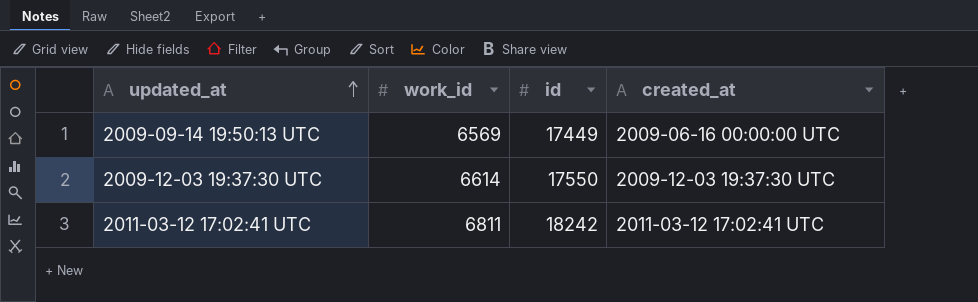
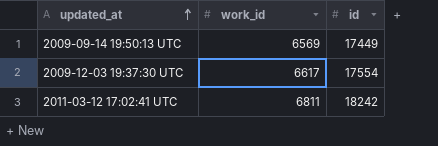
column created_at | position: 4 -> none
2009-12-03 19:37:30 UTC | work_id: 6614 -> 6617
2009-12-03 19:37:30 UTC | id: 17550 -> 17554

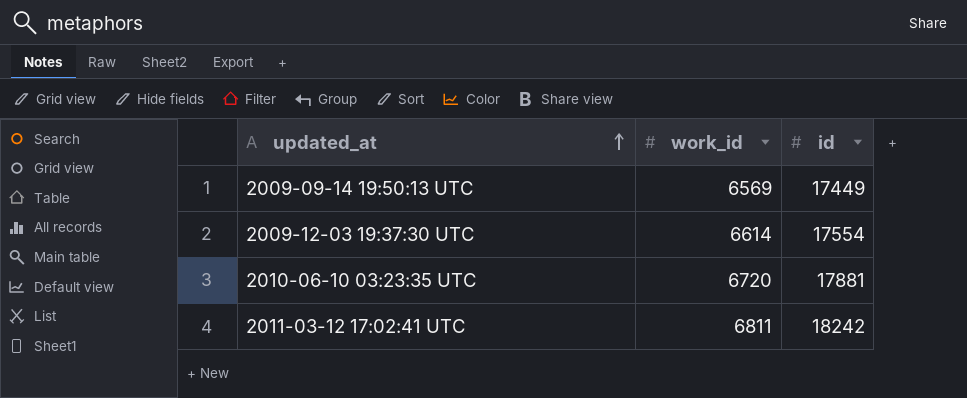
2009-12-03 19:37:30 UTC | work_id: 6617 -> 6614
row 2010-06-10 03:23:35 UTC: none -> 6720 | 17881

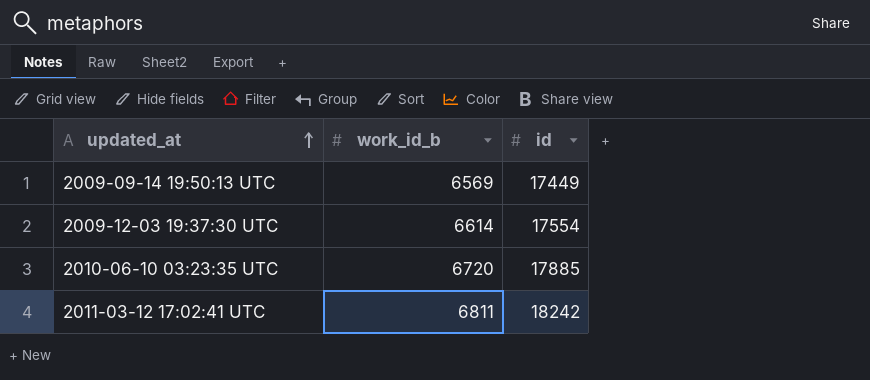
column name: work_id -> work_id_b
2010-06-10 03:23:35 UTC | id: 17881 -> 17885

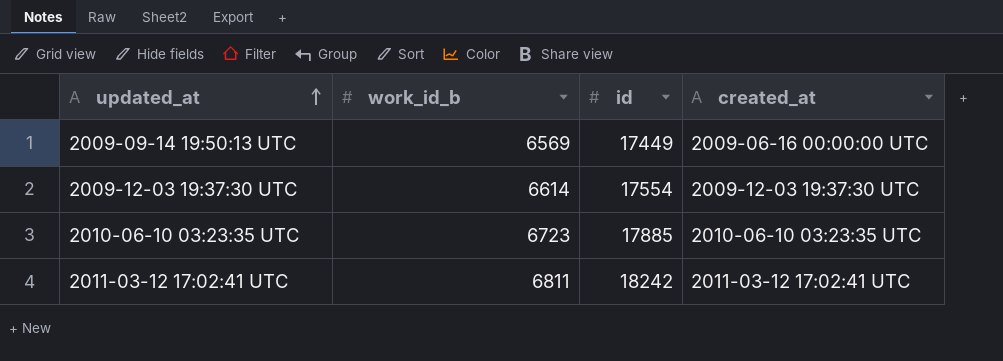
column created_at | position: none -> 4
2010-06-10 03:23:35 UTC | work_id_b: 6720 -> 6723

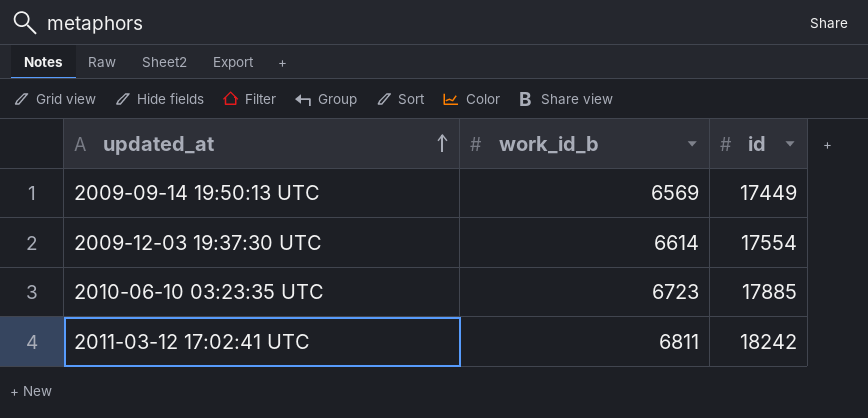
column created_at | position: 4 -> none

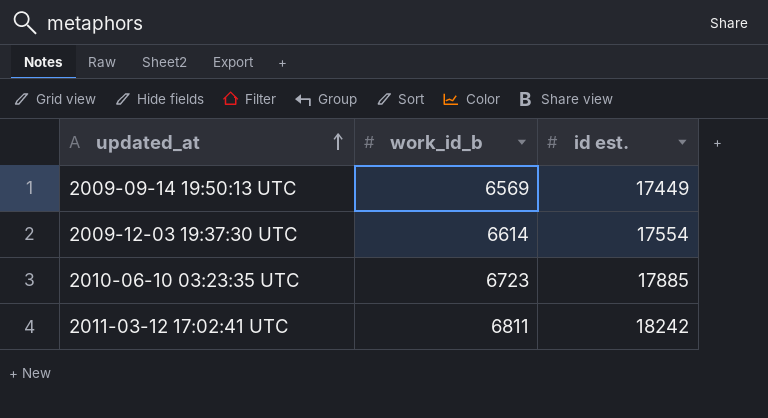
column name: id -> id est.

